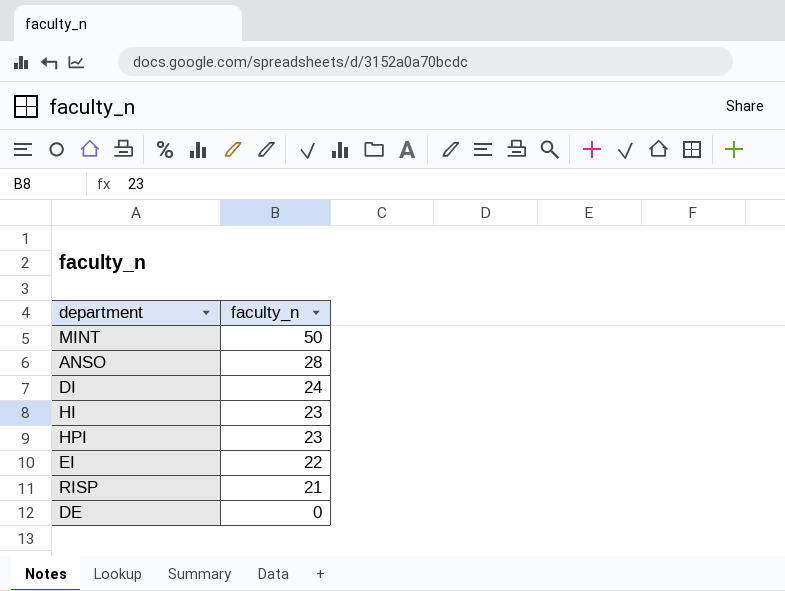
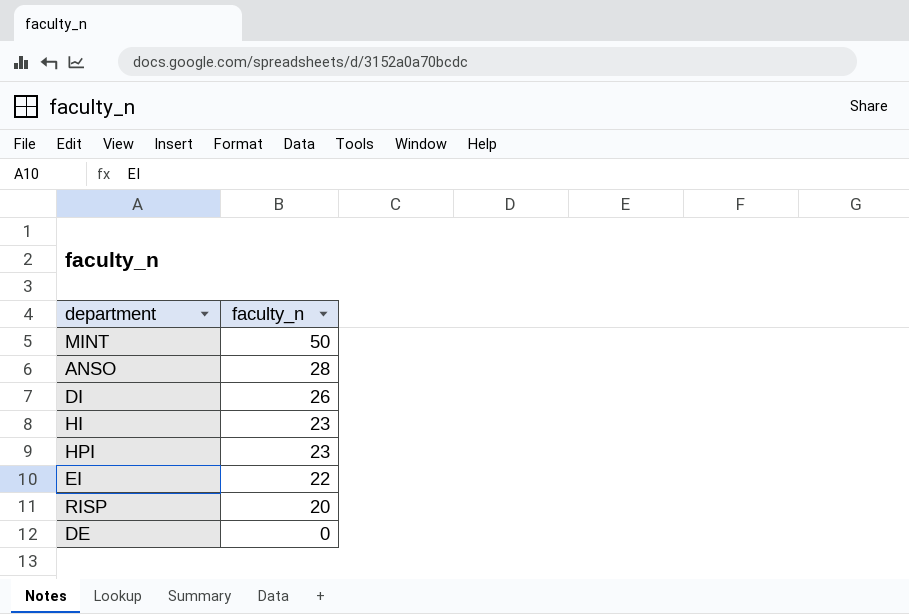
DI | faculty_n: 24 -> 26
RISP | faculty_n: 21 -> 20

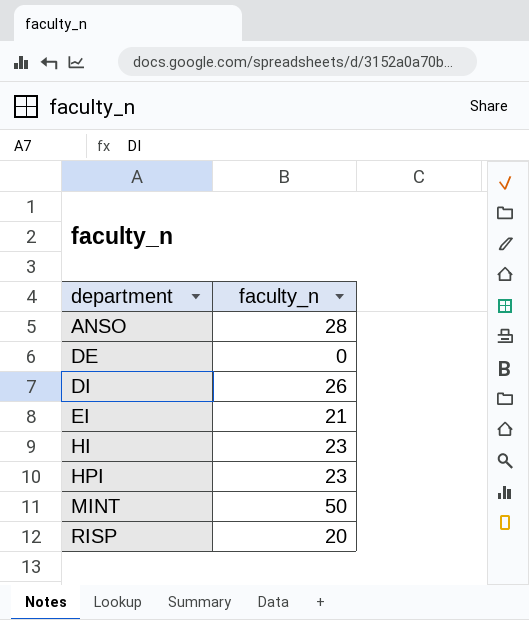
row order: faculty_n descending -> department ascending
EI | faculty_n: 22 -> 21

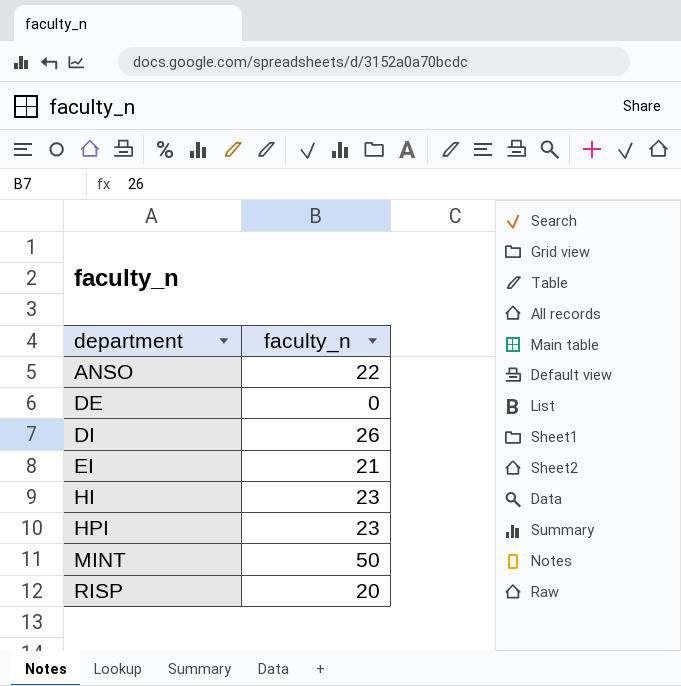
ANSO | faculty_n: 28 -> 22

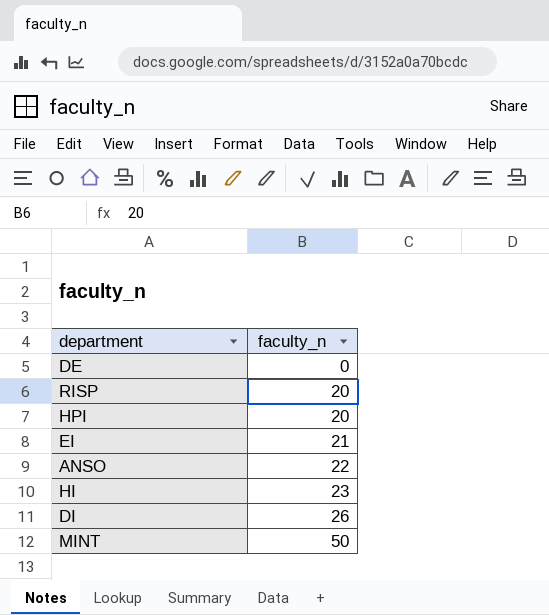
row order: department ascending -> faculty_n ascending
HPI | faculty_n: 23 -> 20

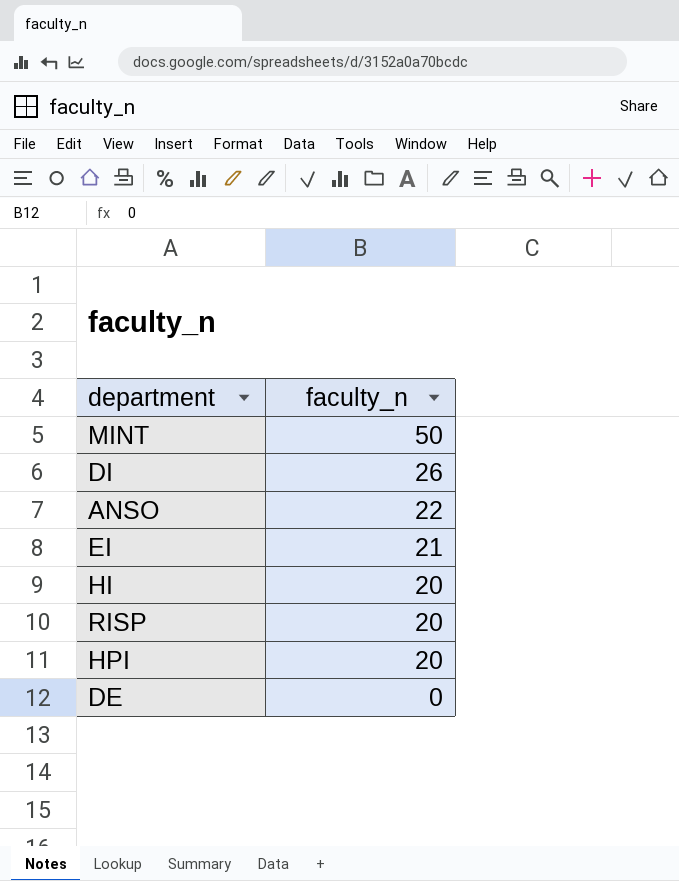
row order: faculty_n ascending -> faculty_n descending
HI | faculty_n: 23 -> 20

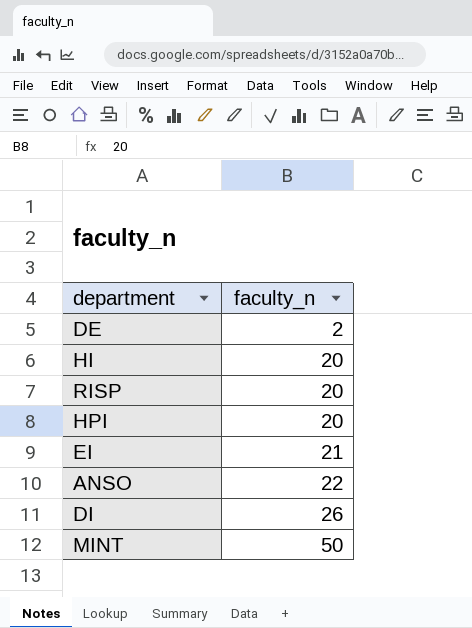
row order: faculty_n descending -> faculty_n ascending
DE | faculty_n: 0 -> 2

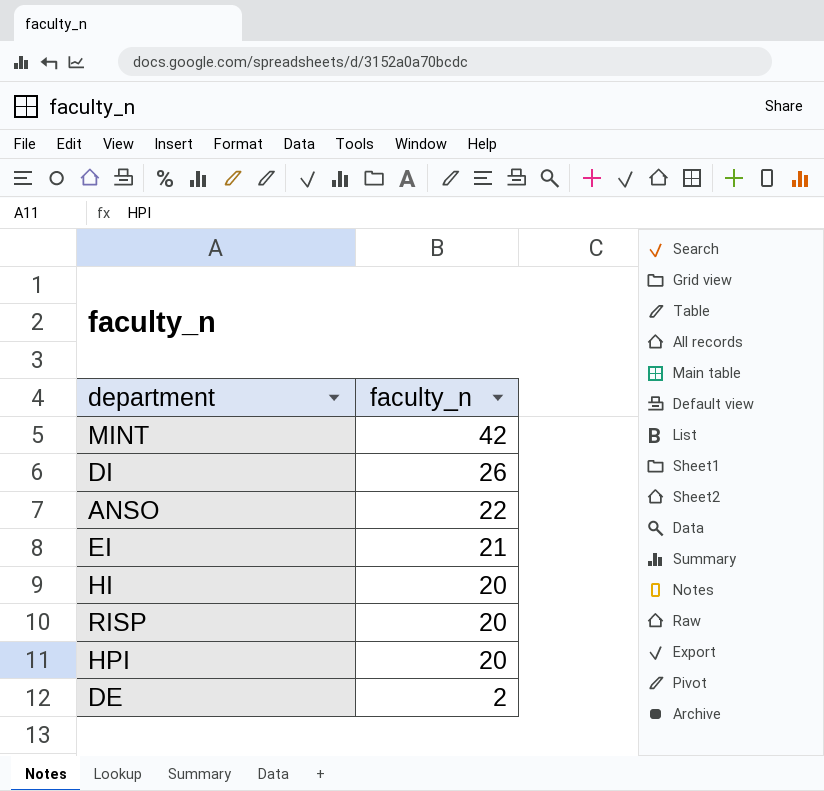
row order: faculty_n ascending -> faculty_n descending
MINT | faculty_n: 50 -> 42

